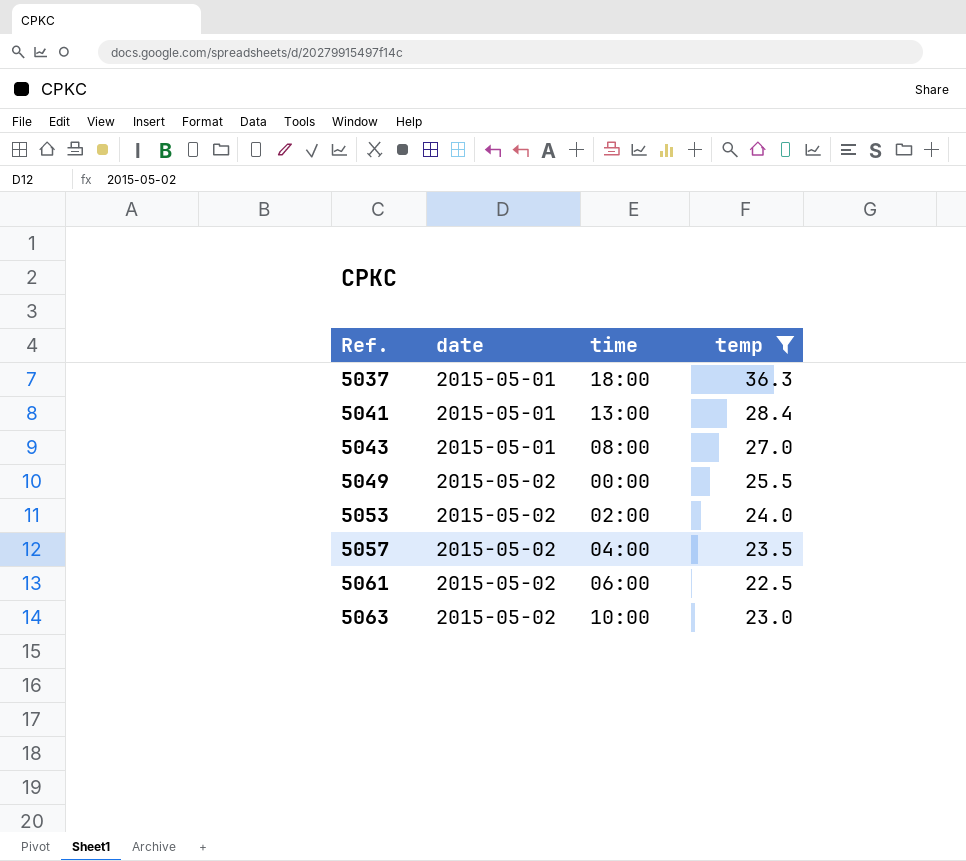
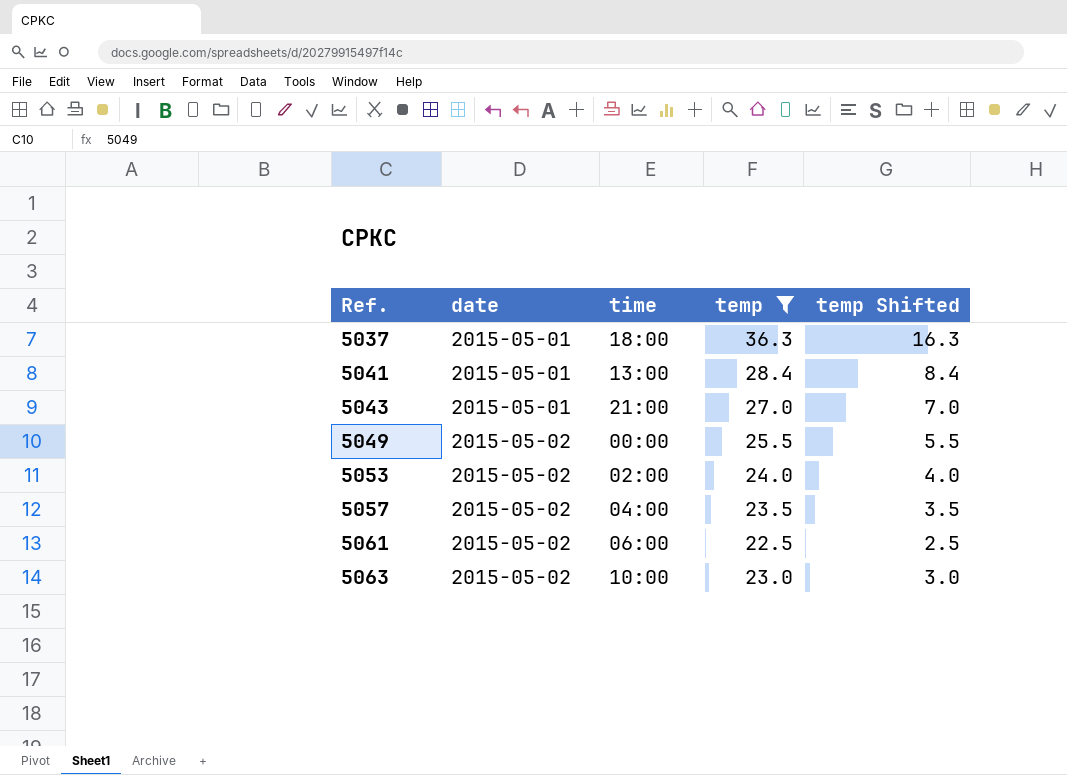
column temp Shifted | formula: none -> [temp] - 20
5043 | time: 08:00 -> 21:00

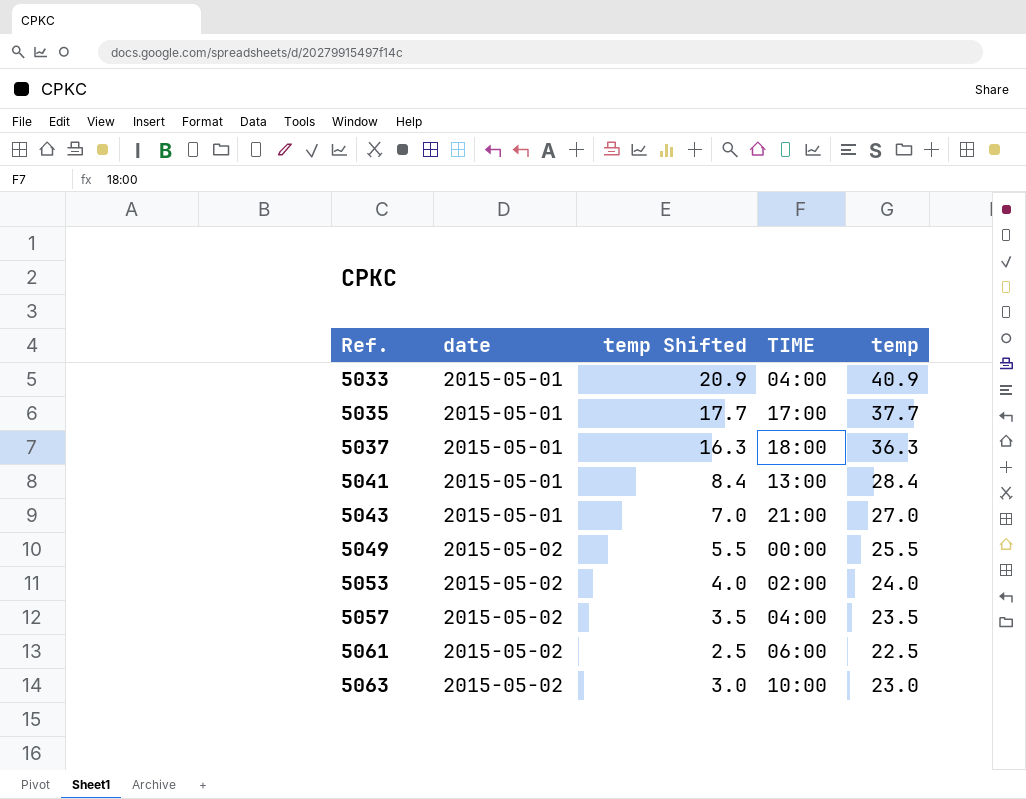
filter: temp <= 36.3 -> none
column temp Shifted | position: 5 -> 3
column name: time -> TIME

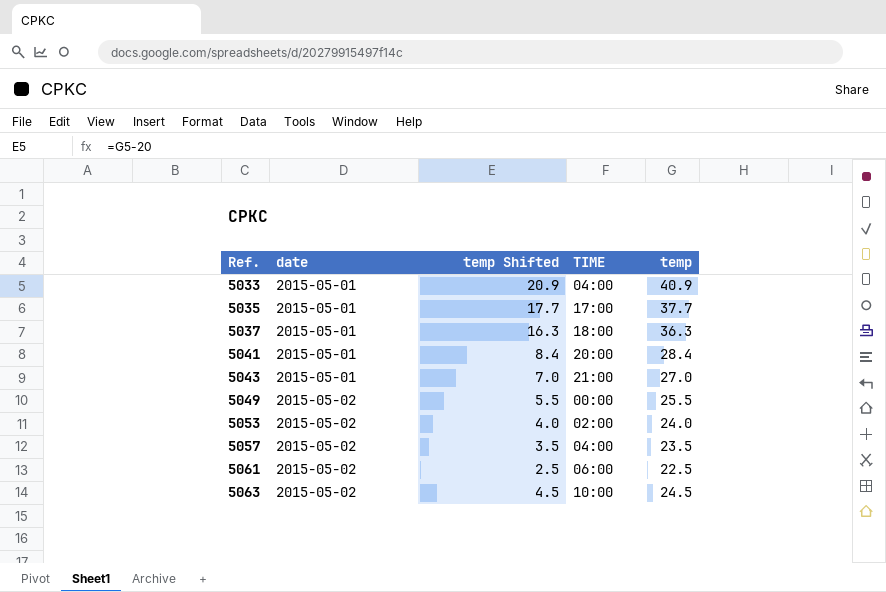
5041 | TIME: 13:00 -> 20:00
5063 | temp Shifted: 3.0 -> 4.5
5063 | temp: 23.0 -> 24.5

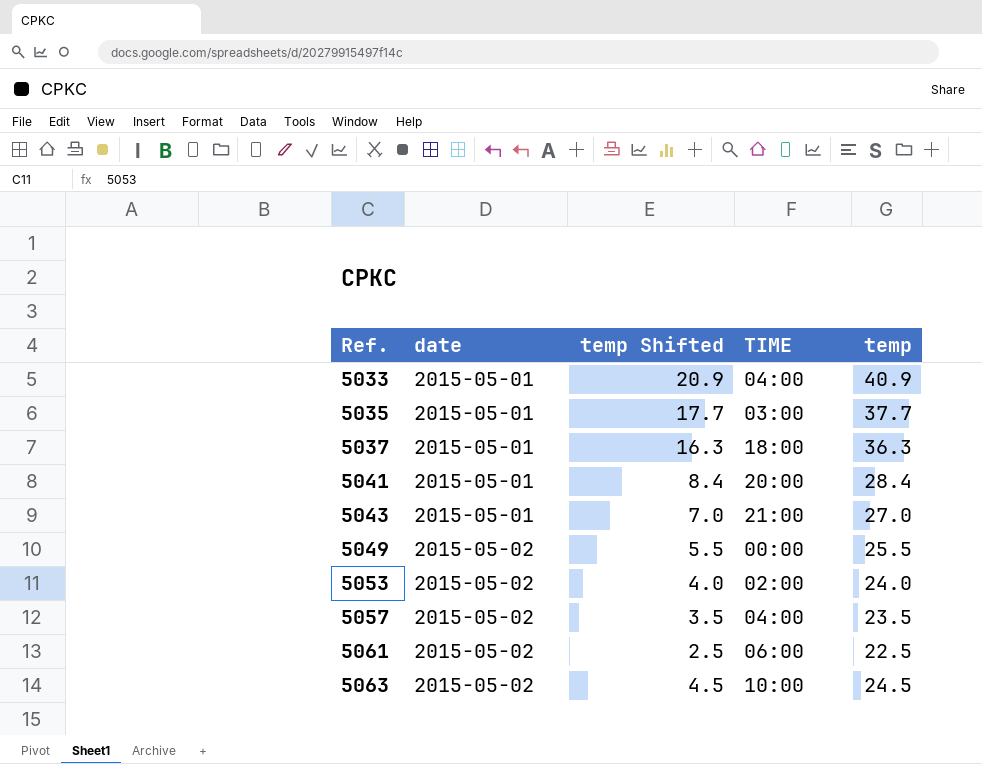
5035 | TIME: 17:00 -> 03:00

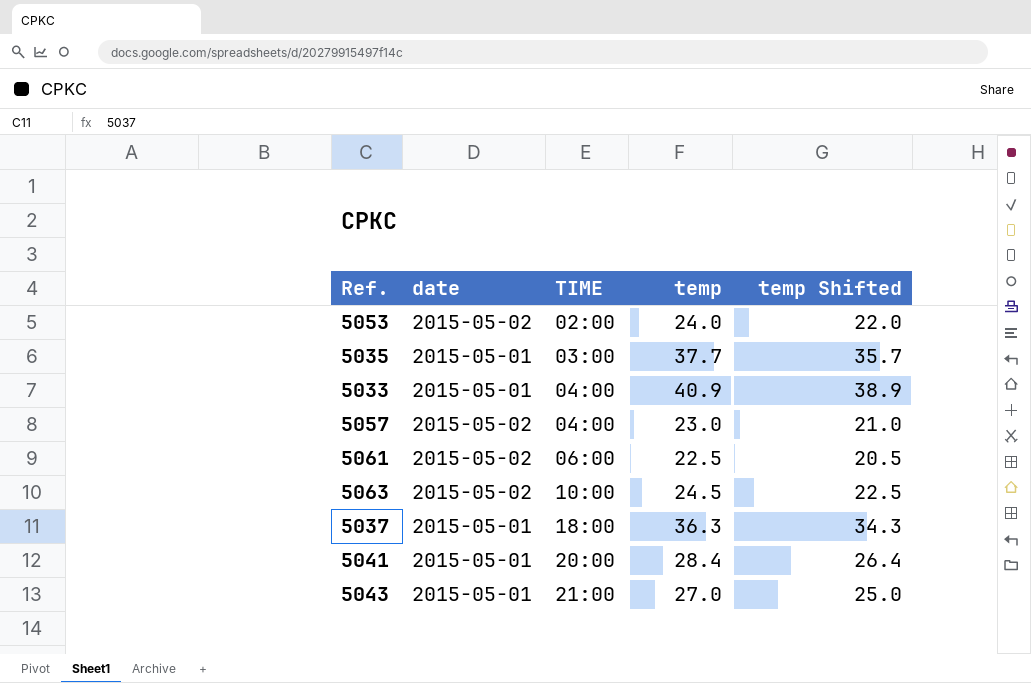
row order: Ref. ascending -> TIME ascending
column temp Shifted | formula: [temp] - 20 -> [temp] - 2
column temp Shifted | position: 3 -> 5
row 5049: 2015-05-02 | 5.5 | 00:00 | 25.5 -> none
5057 | temp: 23.5 -> 23.0

